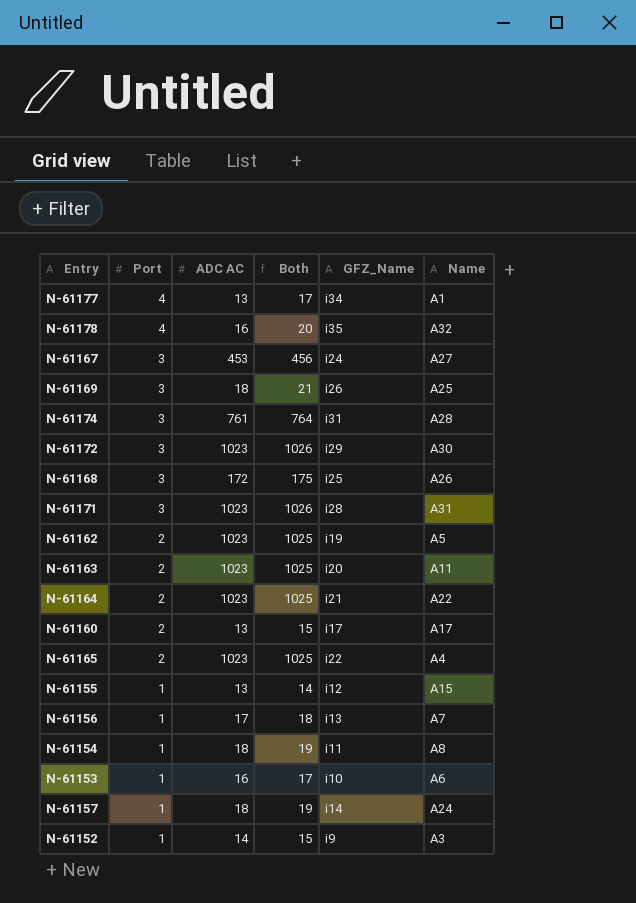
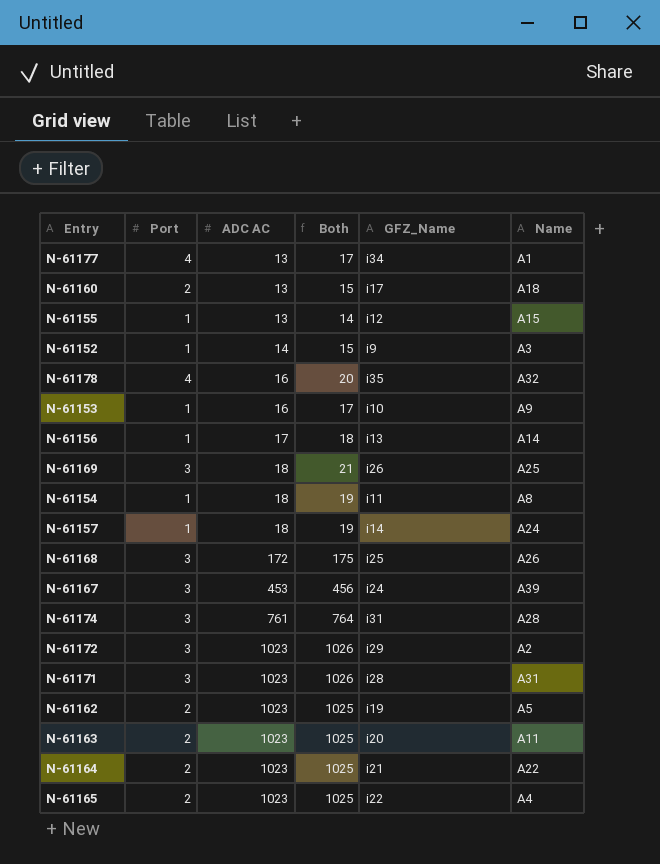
row order: Port descending -> ADC AC ascending
N-61160 | Name: A17 -> A18
N-61153 | Name: A6 -> A9
N-61156 | Name: A7 -> A14
N-61167 | Name: A27 -> A39
N-61172 | Name: A30 -> A2

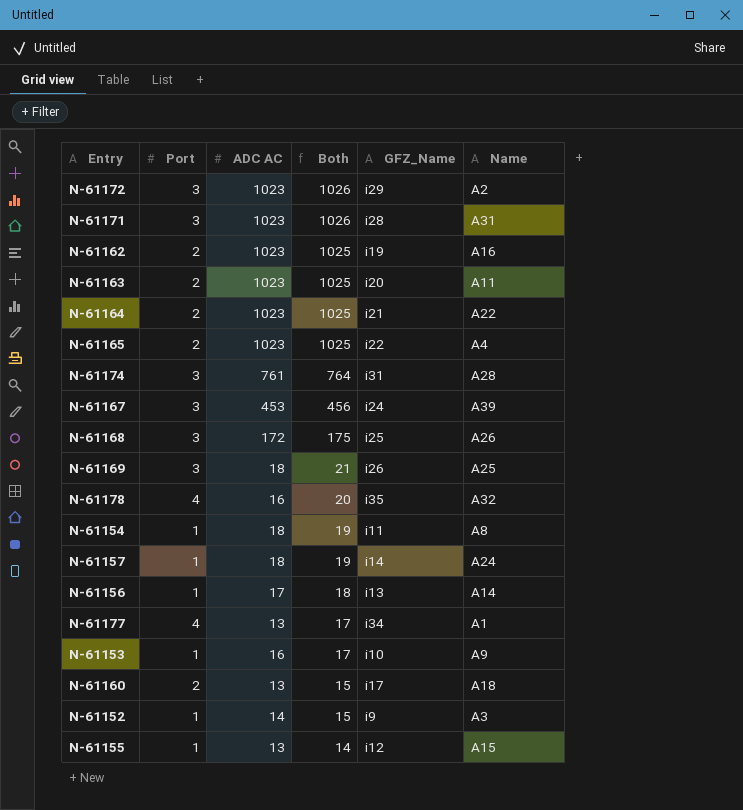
row order: ADC AC ascending -> Both descending
N-61162 | Name: A5 -> A16

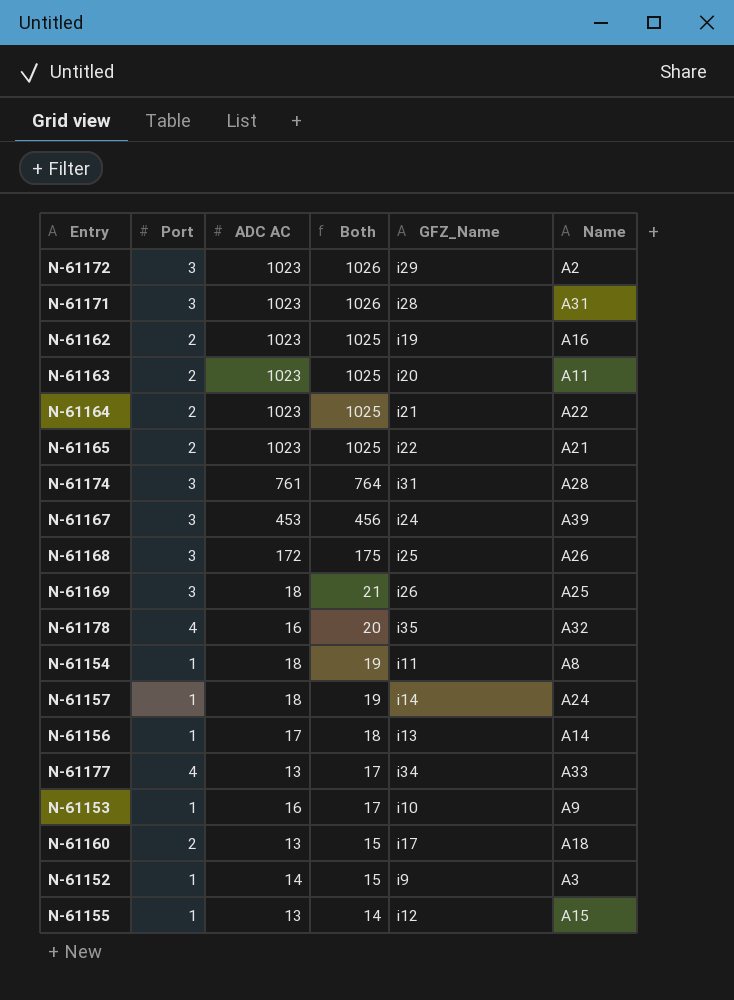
N-61165 | Name: A4 -> A21
N-61177 | Name: A1 -> A33

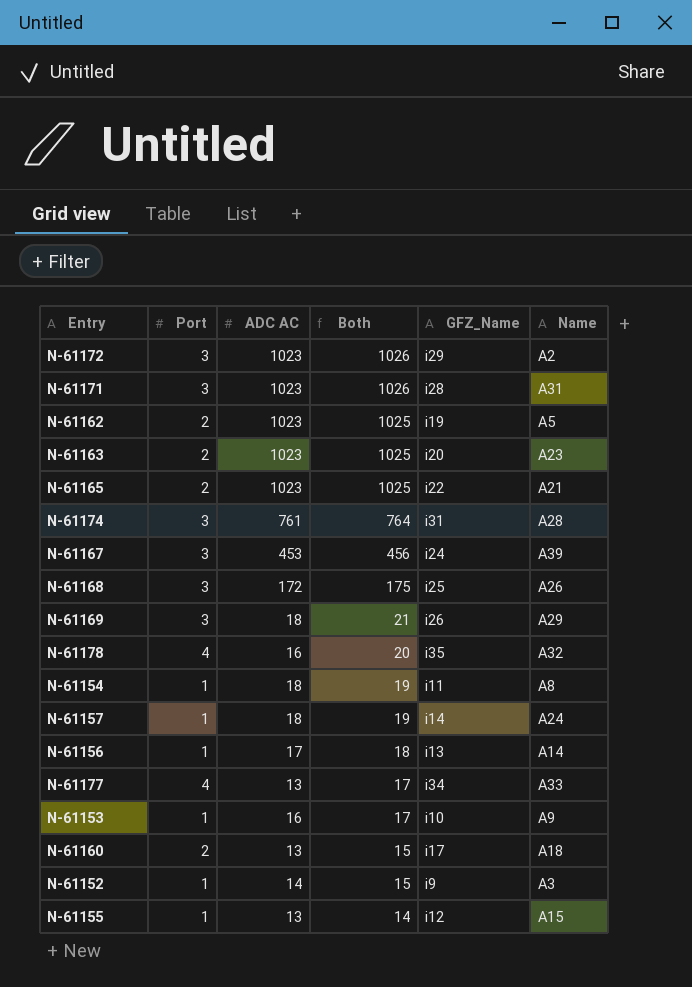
row N-61164: 2 | 1023 | 1025 | i21 | A22 -> none
N-61162 | Name: A16 -> A5
N-61163 | Name: A11 -> A23
N-61169 | Name: A25 -> A29

